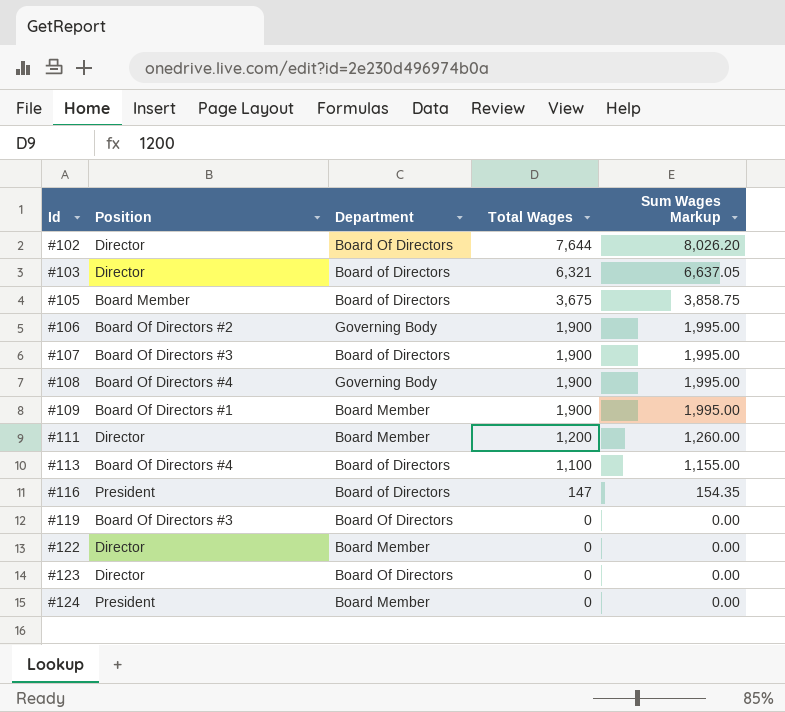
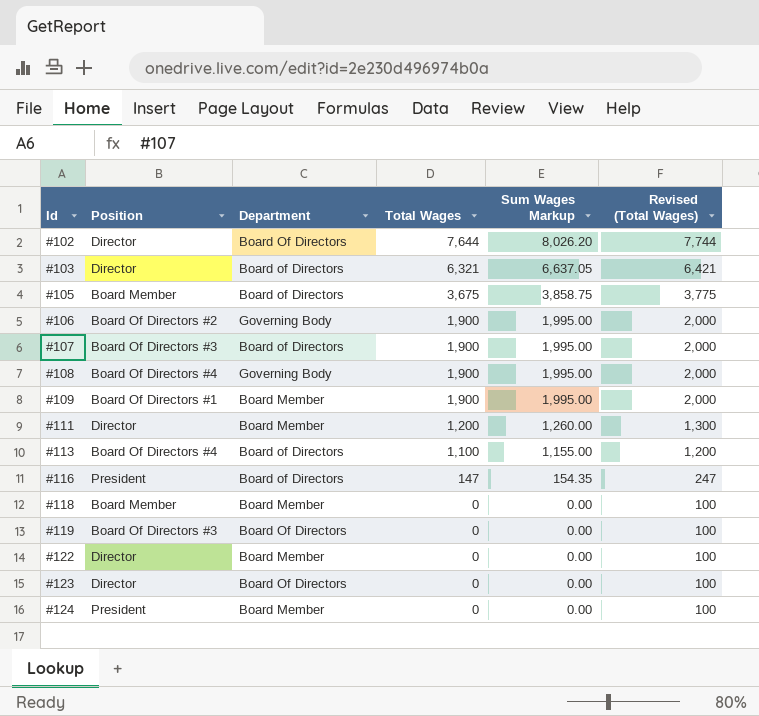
column Revised (Total Wages) | formula: none -> [Total Wages] + 100
row #118: none -> Board Member | Board Member | 0 | 0.00 | 100

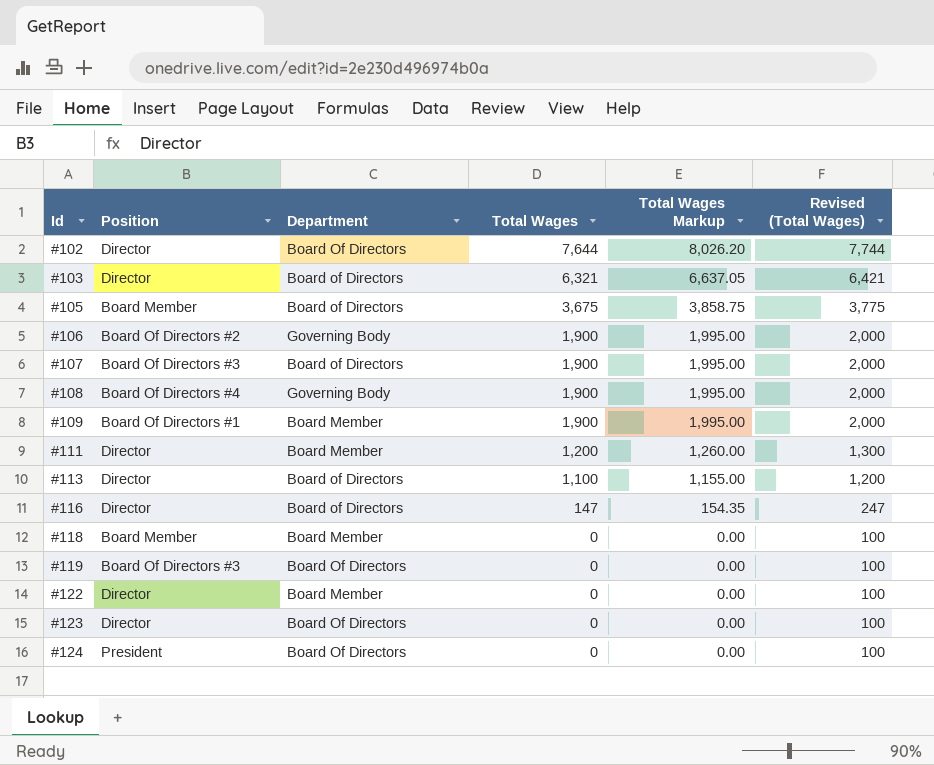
column name: Sum Wages Markup -> Total Wages Markup
#113 | Position: Board Of Directors #4 -> Director
#116 | Position: President -> Director
#124 | Department: Board Member -> Board Of Directors

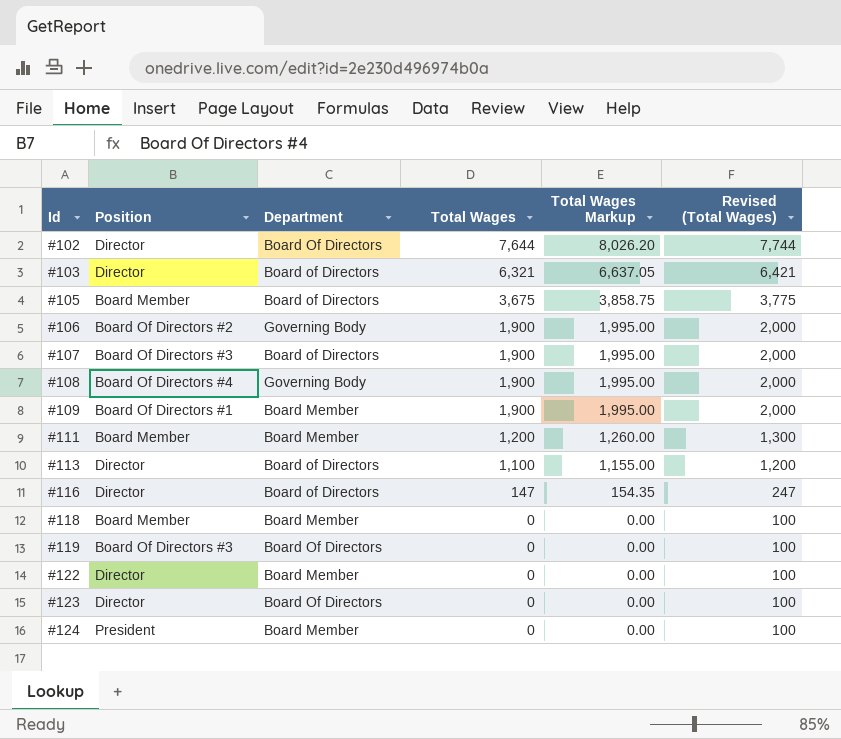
#111 | Position: Director -> Board Member
#124 | Department: Board Of Directors -> Board Member

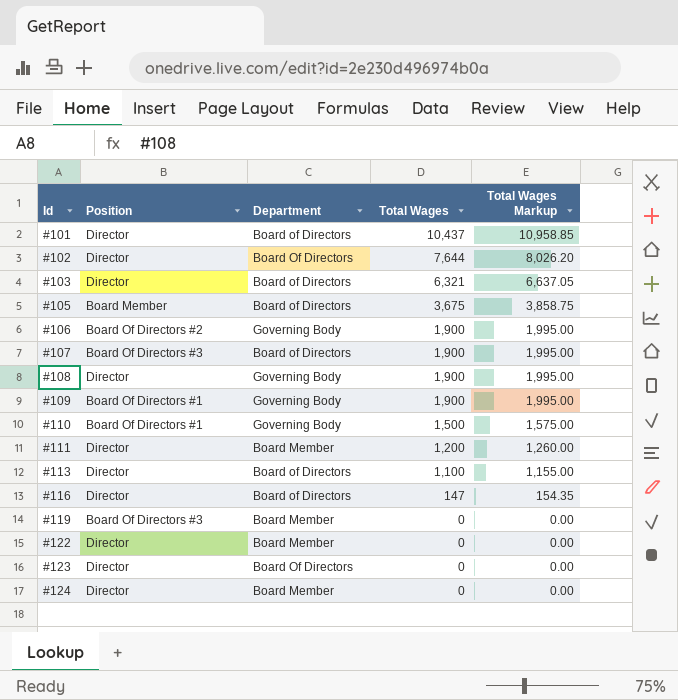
column Revised (Total Wages) | formula: [Total Wages] + 100 -> none
row #118: Board Member | Board Member | 0 | 0.00 | 100 -> none
row #101: none -> Director | Board of Directors | 10,437 | 10,958.85
#108 | Position: Board Of Directors #4 -> Director
#109 | Department: Board Member -> Governing Body
row #110: none -> Board Of Directors #1 | Governing Body | 1,500 | 1,575.00
#111 | Position: Board Member -> Director
#119 | Department: Board Of Directors -> Board Member
#124 | Position: President -> Director

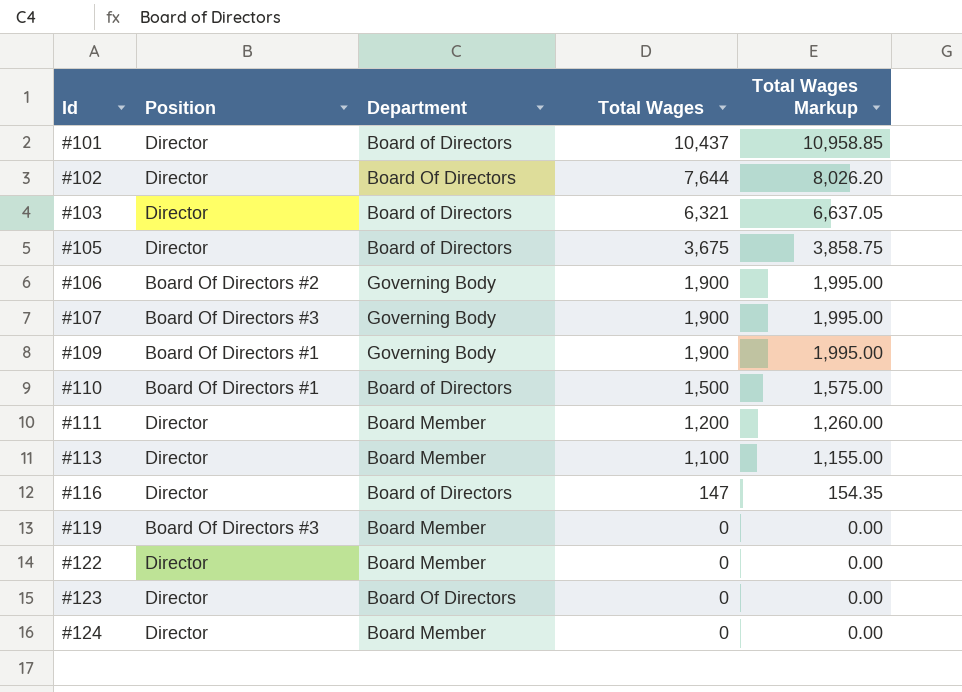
row #108: Director | Governing Body | 1,900 | 1,995.00 -> none
#105 | Position: Board Member -> Director
#107 | Department: Board of Directors -> Governing Body
#110 | Department: Governing Body -> Board of Directors
#113 | Department: Board of Directors -> Board Member

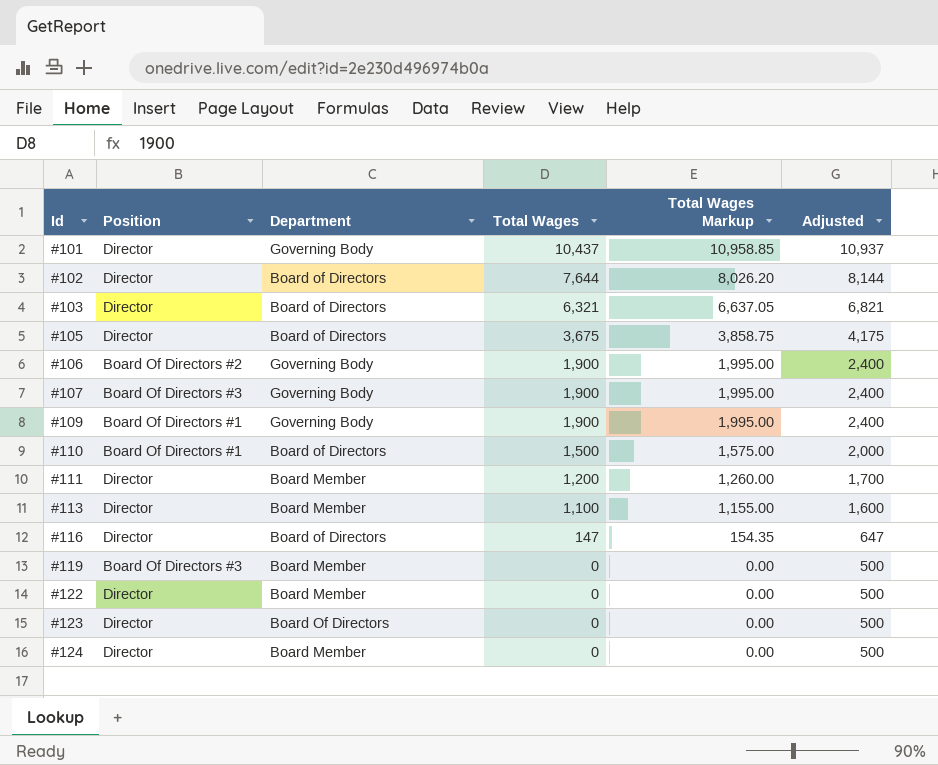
column Adjusted | formula: none -> [Total Wages] + 500
#101 | Department: Board of Directors -> Governing Body
#102 | Department: Board Of Directors -> Board of Directors

